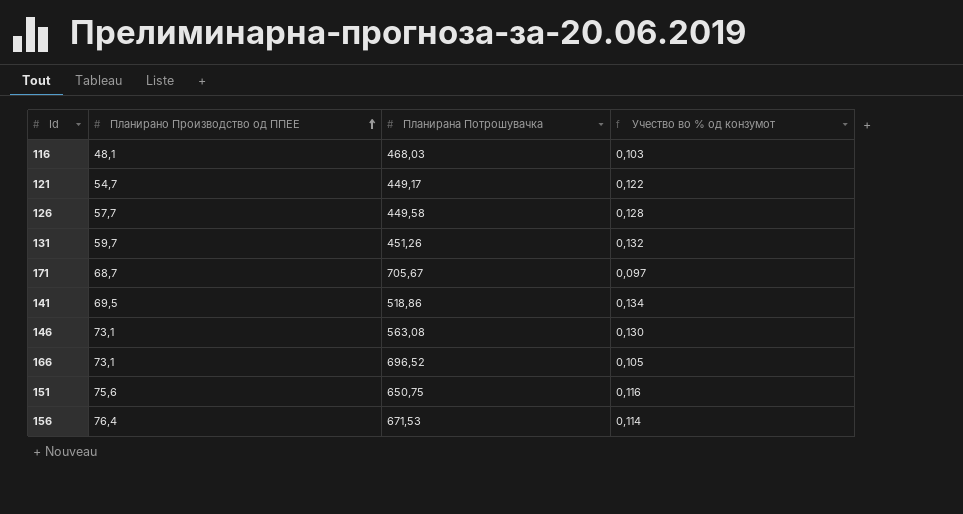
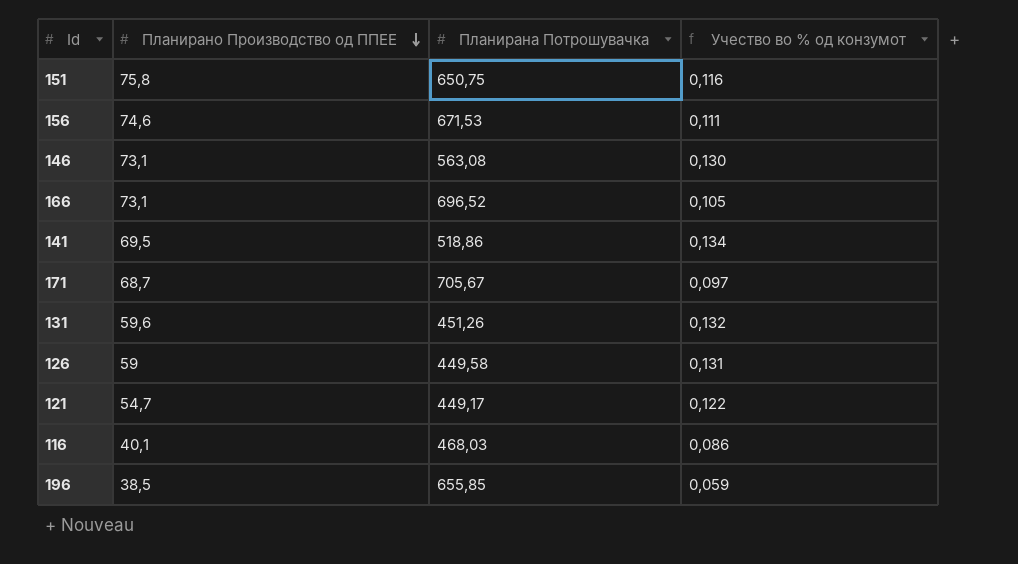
row order: Планирано Производство од ППЕЕ ascending -> Планирано Производство од ППЕЕ descending
151 | Планирано Производство од ППЕЕ: 75,6 -> 75,8
156 | Планирано Производство од ППЕЕ: 76,4 -> 74,6
156 | Учество во % од конзумот: 0,114 -> 0,111
131 | Планирано Производство од ППЕЕ: 59,7 -> 59,6
126 | Планирано Производство од ППЕЕ: 57,7 -> 59
126 | Учество во % од конзумот: 0,128 -> 0,131
116 | Планирано Производство од ППЕЕ: 48,1 -> 40,1
116 | Учество во % од конзумот: 0,103 -> 0,086
row 196: none -> 38,5 | 655,85 | 0,059

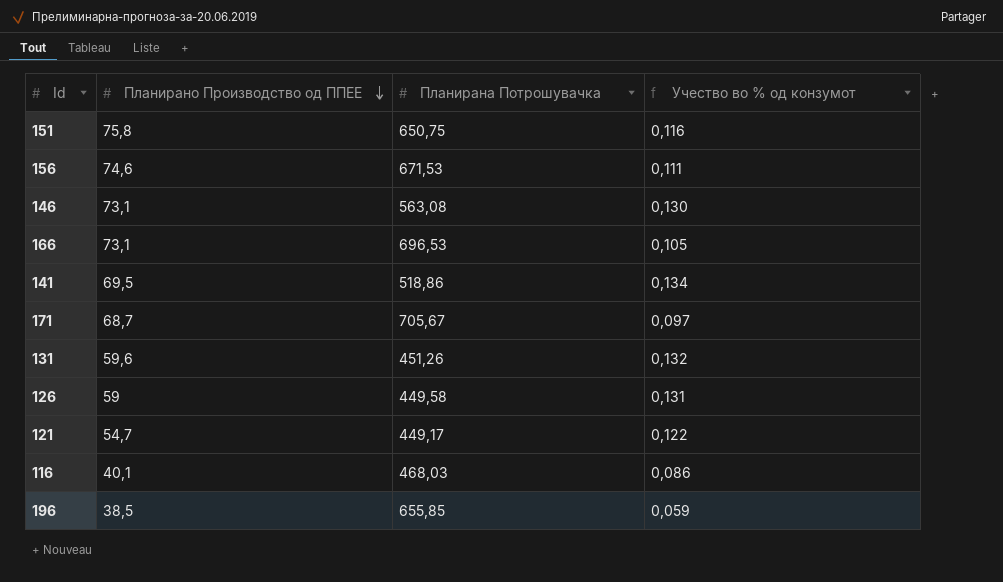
166 | Планирана Потрошувачка: 696,52 -> 696,53

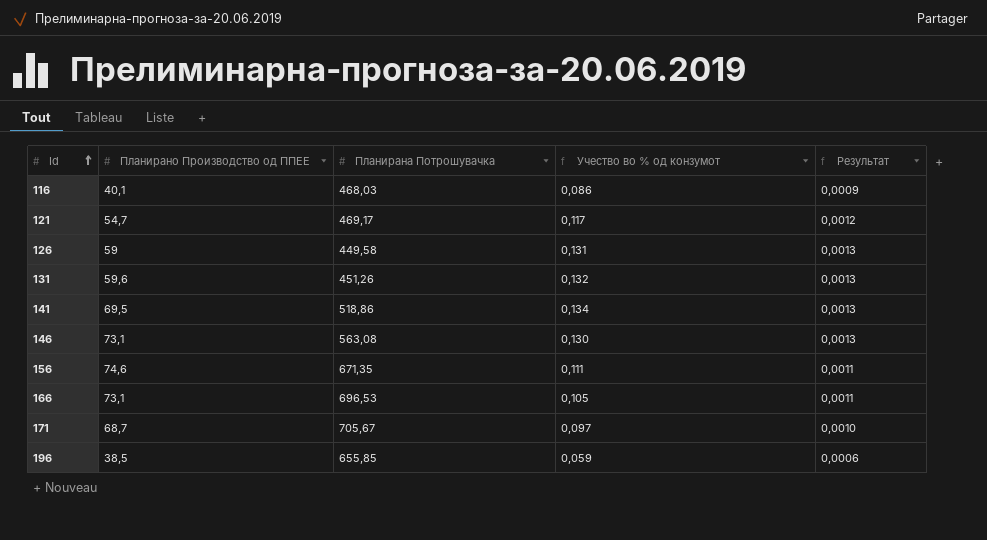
row order: Планирано Производство од ППЕЕ descending -> Id ascending
column Результат | formula: none -> [Учество во % од конзумот] * 0,01
row 151: 75,8 | 650,75 | 0,116 -> none
121 | Планирана Потрошувачка: 449,17 -> 469,17
121 | Учество во % од конзумот: 0,122 -> 0,117
156 | Планирана Потрошувачка: 671,53 -> 671,35

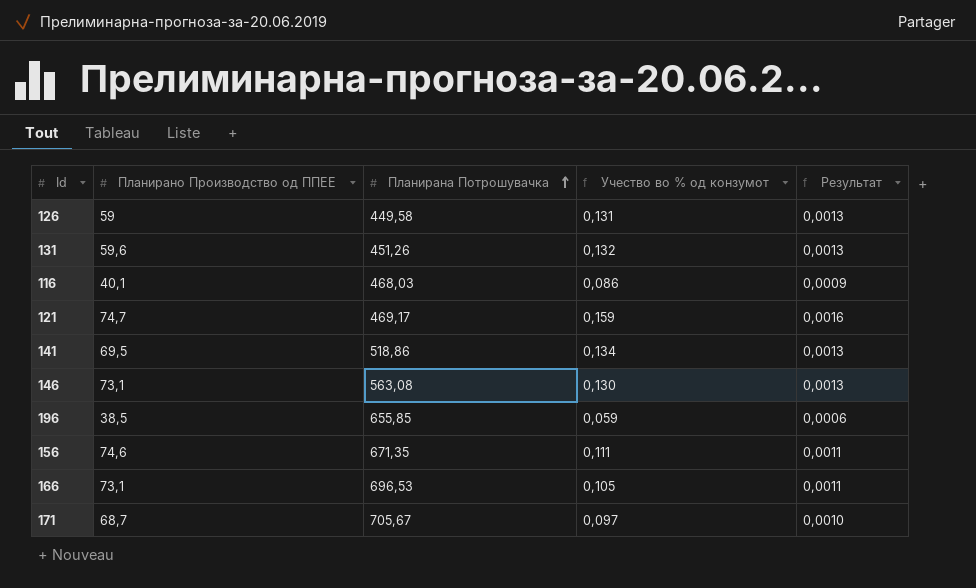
row order: Id ascending -> Планирана Потрошувачка ascending
121 | Планирано Производство од ППЕЕ: 54,7 -> 74,7
121 | Учество во % од конзумот: 0,117 -> 0,159
121 | Результат: 0,0012 -> 0,0016

